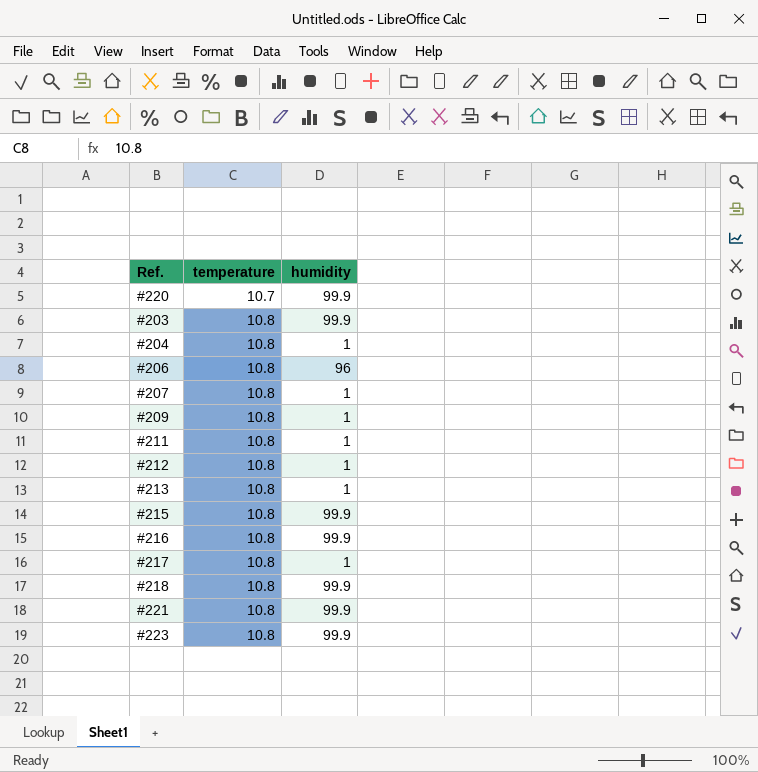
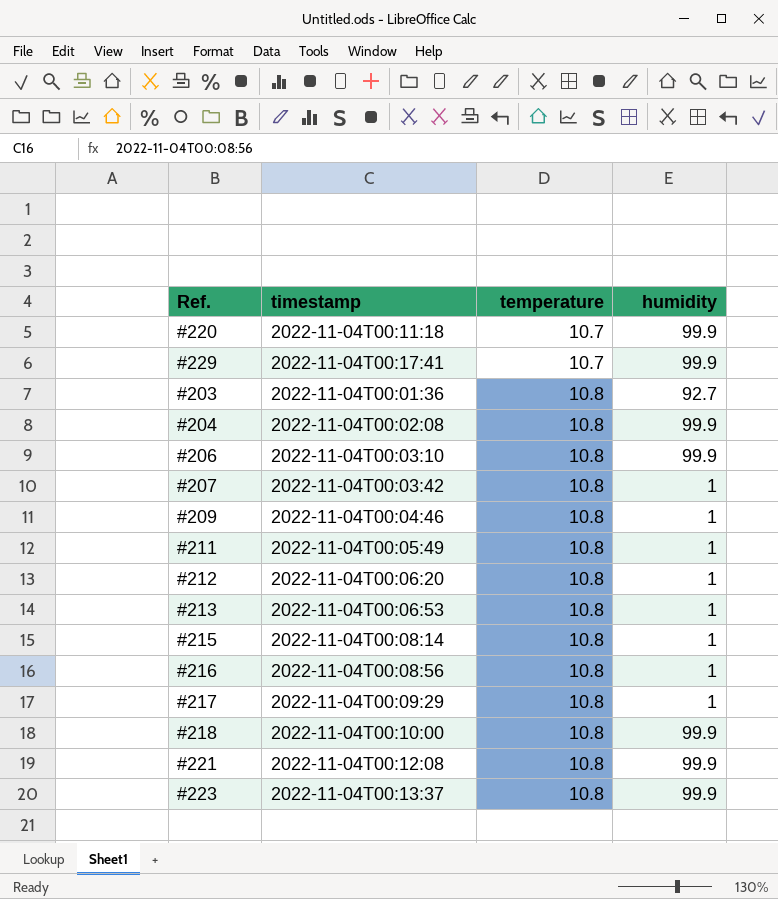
column timestamp | position: none -> 2
row #229: none -> 2022-11-04T00:17:41 | 10.7 | 99.9
#203 | humidity: 99.9 -> 92.7
#204 | humidity: 1 -> 99.9
#206 | humidity: 96 -> 99.9
#215 | humidity: 99.9 -> 1
#216 | humidity: 99.9 -> 1

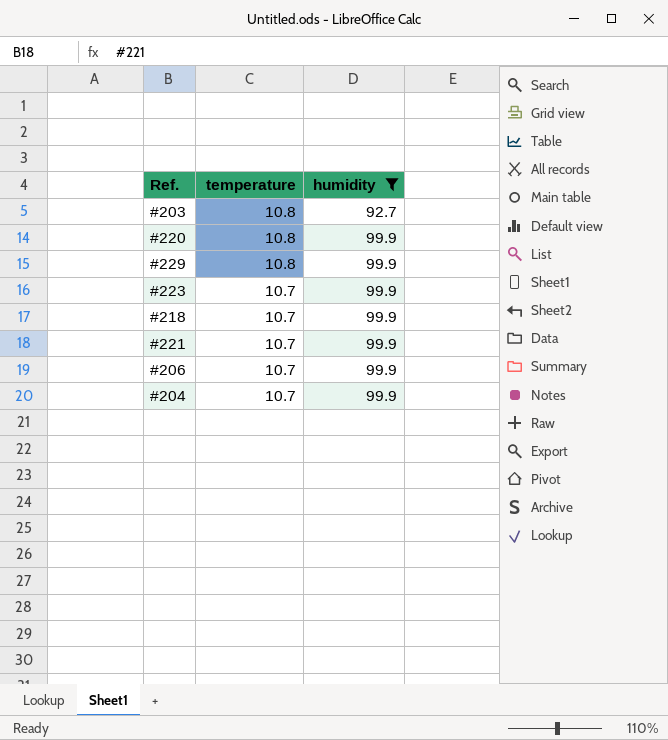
filter: none -> humidity != 1
row order: temperature ascending -> temperature descending
column timestamp | position: 2 -> none
#220 | temperature: 10.7 -> 10.8
#229 | temperature: 10.7 -> 10.8
#223 | temperature: 10.8 -> 10.7
#218 | temperature: 10.8 -> 10.7
#221 | temperature: 10.8 -> 10.7
#206 | temperature: 10.8 -> 10.7
#204 | temperature: 10.8 -> 10.7

